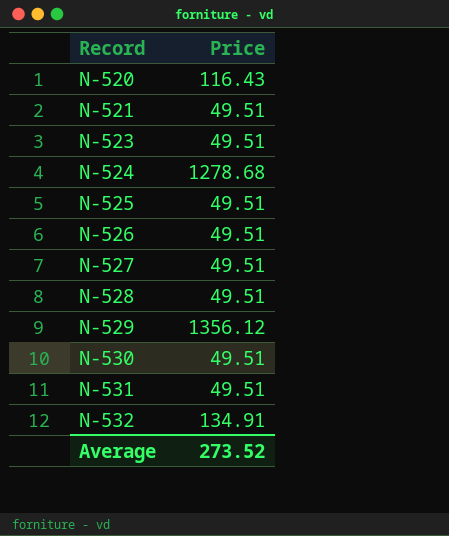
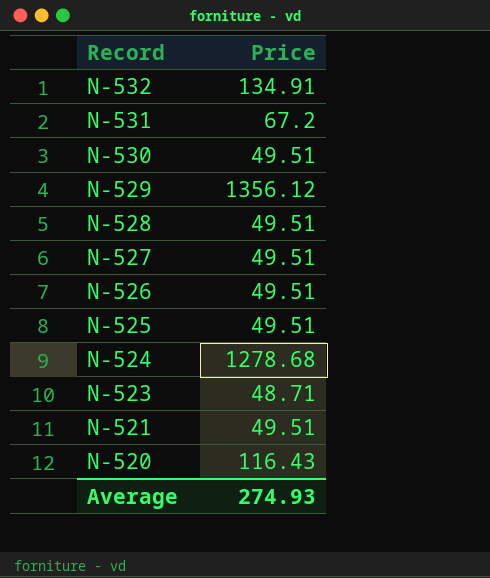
row order: Record ascending -> Record descending
N-531 | Price: 49.51 -> 67.2
N-523 | Price: 49.51 -> 48.71
Average | Price: 273.52 -> 274.93

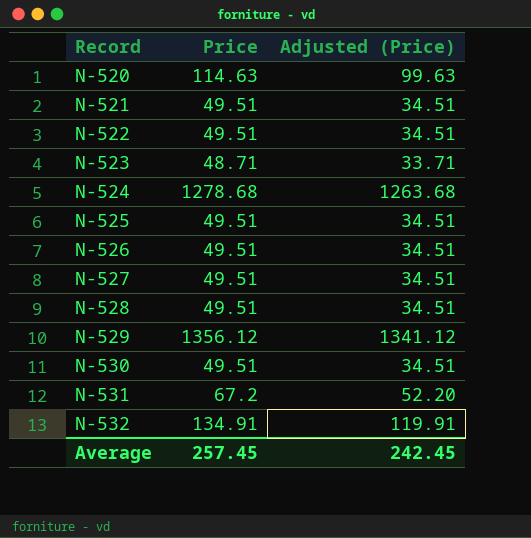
row order: Record descending -> Record ascending
column Adjusted (Price) | formula: none -> [Price] - 15
N-520 | Price: 116.43 -> 114.63
row N-522: none -> 49.51 | 34.51
Average | Price: 274.93 -> 257.45

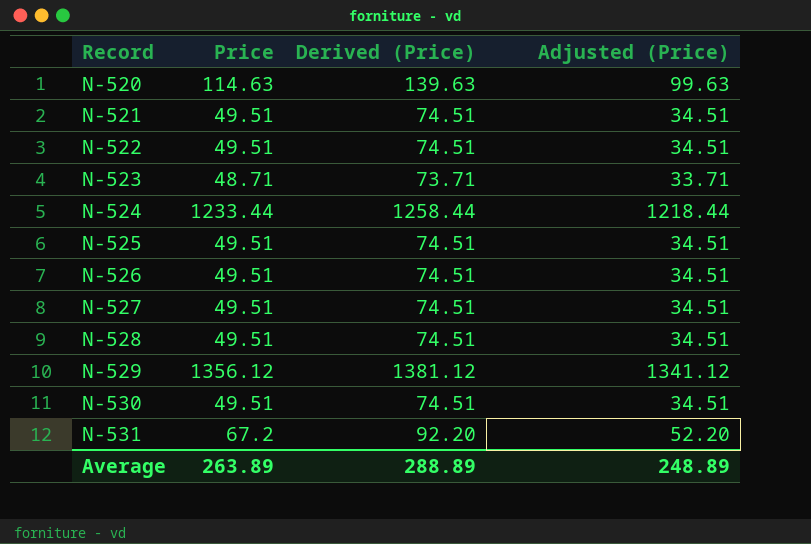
column Derived (Price) | formula: none -> [Price] + 25
row N-532: 134.91 | 119.91 -> none
N-524 | Price: 1278.68 -> 1233.44
N-524 | Adjusted (Price): 1263.68 -> 1218.44
Average | Price: 257.45 -> 263.89
Average | Adjusted (Price): 242.45 -> 248.89

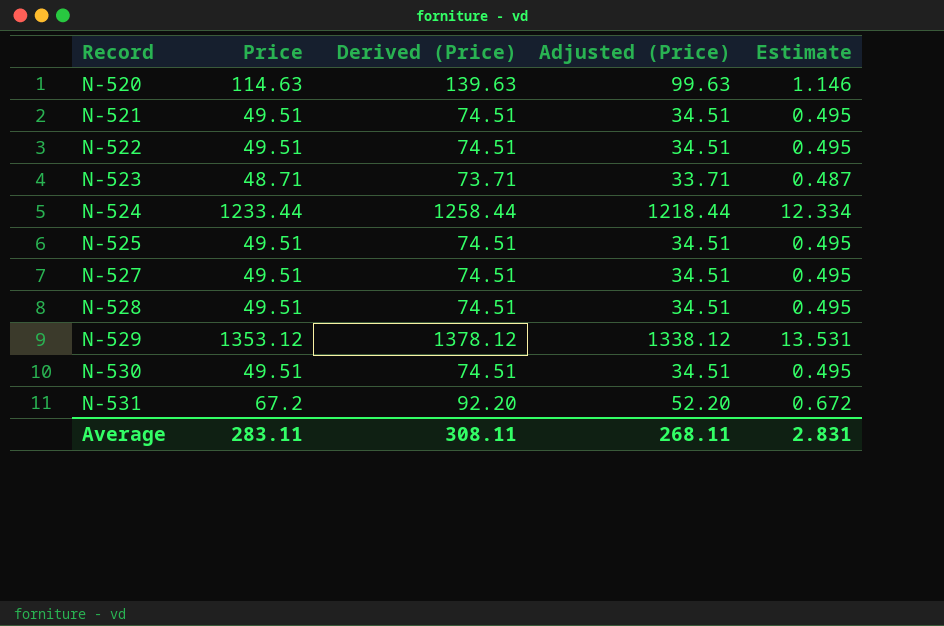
column Estimate | formula: none -> [Price] * 0.01
row N-526: 49.51 | 74.51 | 34.51 -> none
N-529 | Price: 1356.12 -> 1353.12
N-529 | Derived (Price): 1381.12 -> 1378.12
N-529 | Adjusted (Price): 1341.12 -> 1338.12
Average | Price: 263.89 -> 283.11
Average | Derived (Price): 288.89 -> 308.11
Average | Adjusted (Price): 248.89 -> 268.11

